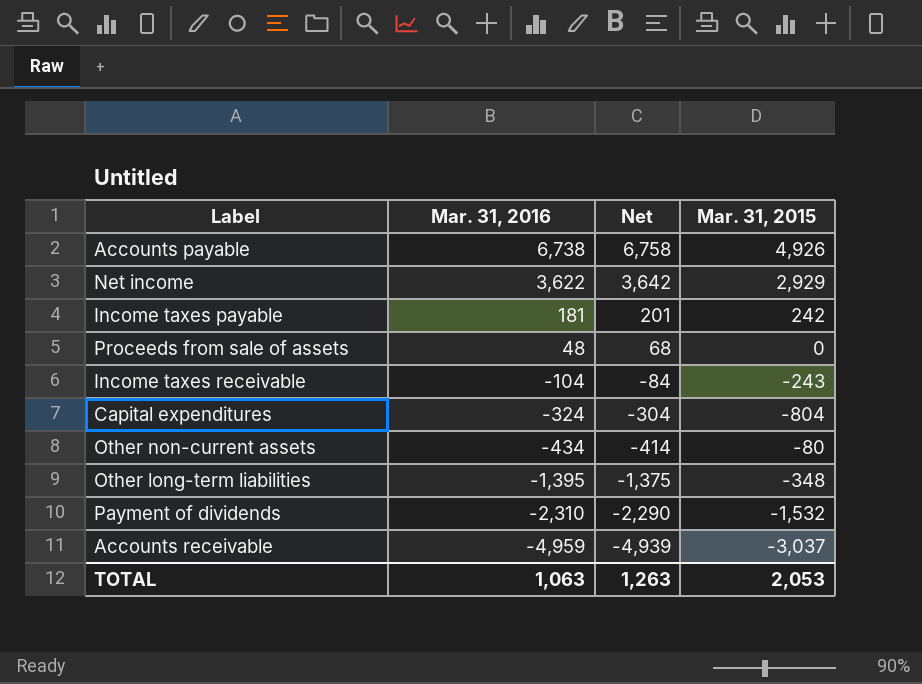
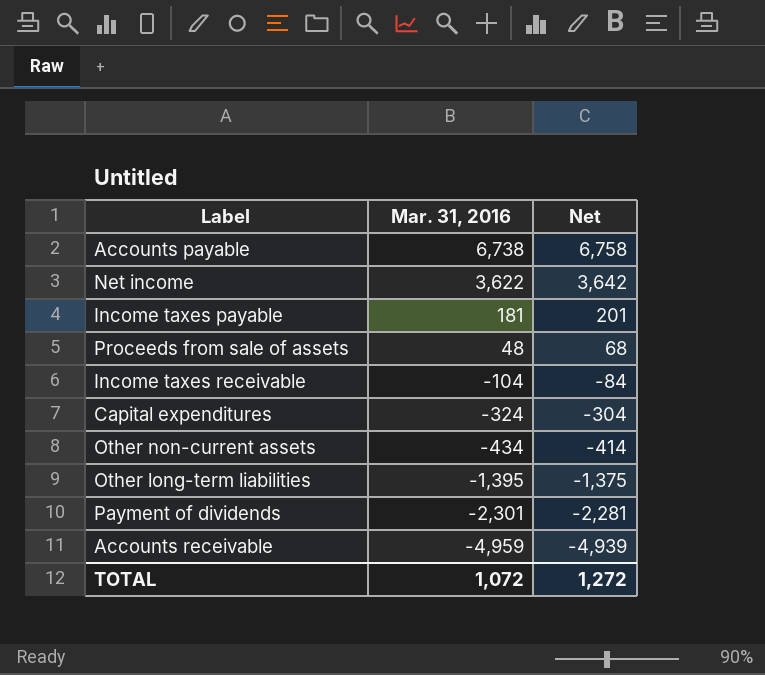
column Mar. 31, 2015 | position: 4 -> none
Payment of dividends | Mar. 31, 2016: -2,310 -> -2,301
Payment of dividends | Net: -2,290 -> -2,281
TOTAL | Mar. 31, 2016: 1,063 -> 1,072
TOTAL | Net: 1,263 -> 1,272

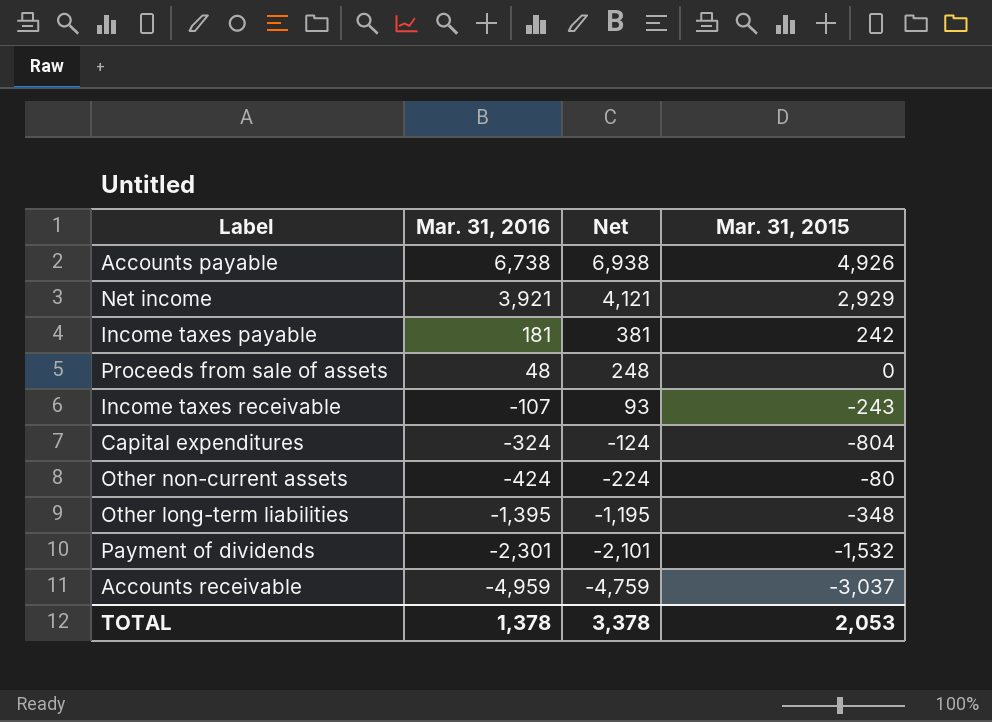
column Net | formula: [Mar. 31, 2016] + 20 -> [Mar. 31, 2016] + 200
column Mar. 31, 2015 | position: none -> 4
Net income | Mar. 31, 2016: 3,622 -> 3,921
Income taxes receivable | Mar. 31, 2016: -104 -> -107
Other non-current assets | Mar. 31, 2016: -434 -> -424
TOTAL | Mar. 31, 2016: 1,072 -> 1,378
TOTAL | Net: 1,272 -> 3,378

